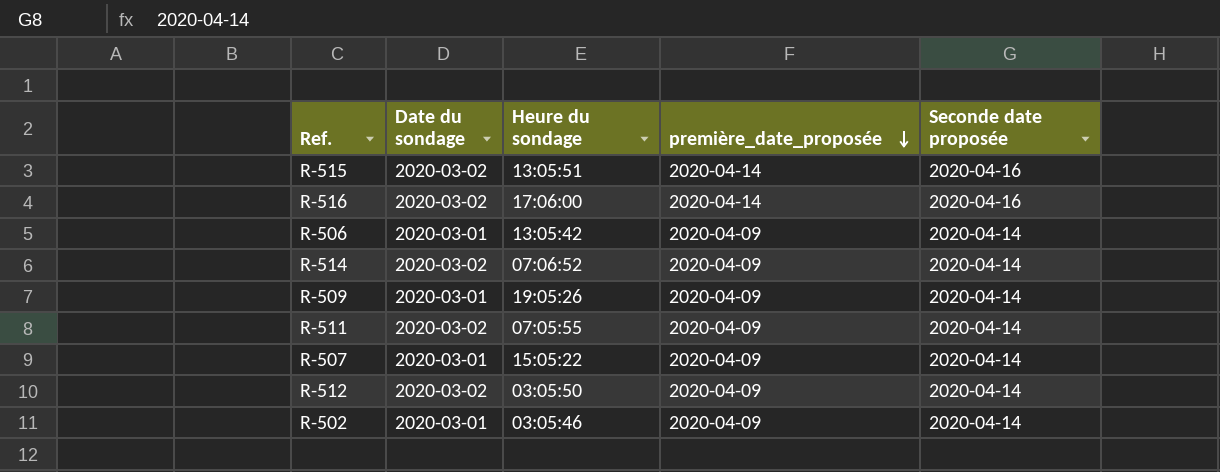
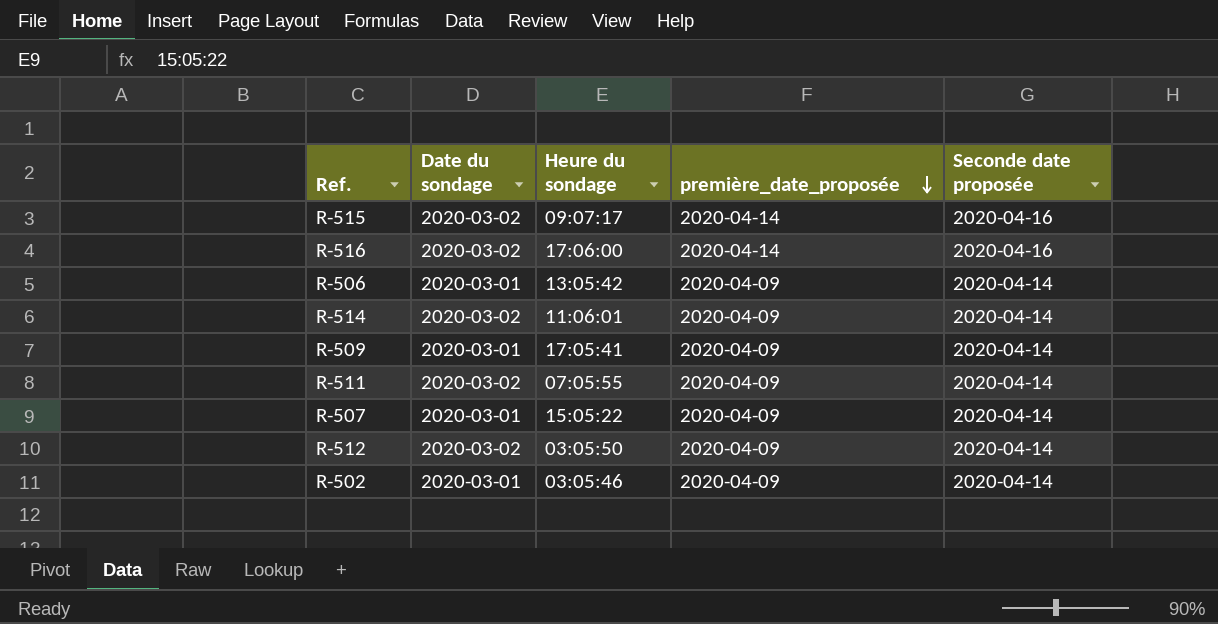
R-515 | Heure du sondage: 13:05:51 -> 09:07:17
R-514 | Heure du sondage: 07:06:52 -> 11:06:01
R-509 | Heure du sondage: 19:05:26 -> 17:05:41

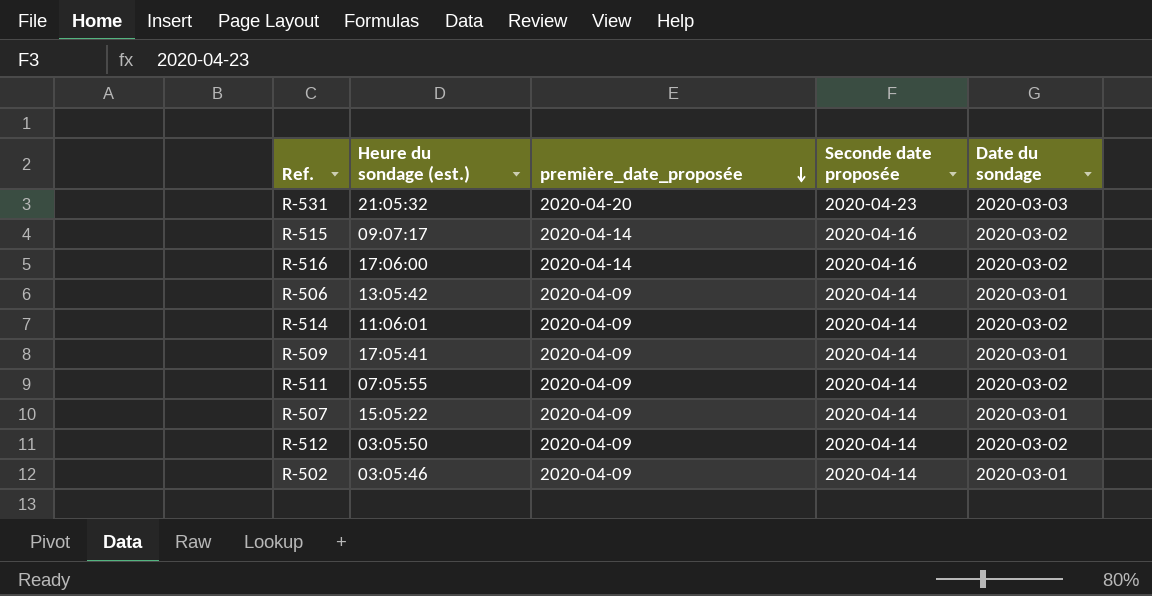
column name: Heure du sondage -> Heure du sondage (est.)
column Date du sondage | position: 2 -> 5
row R-531: none -> 21:05:32 | 2020-04-20 | 2020-04-23 | 2020-03-03

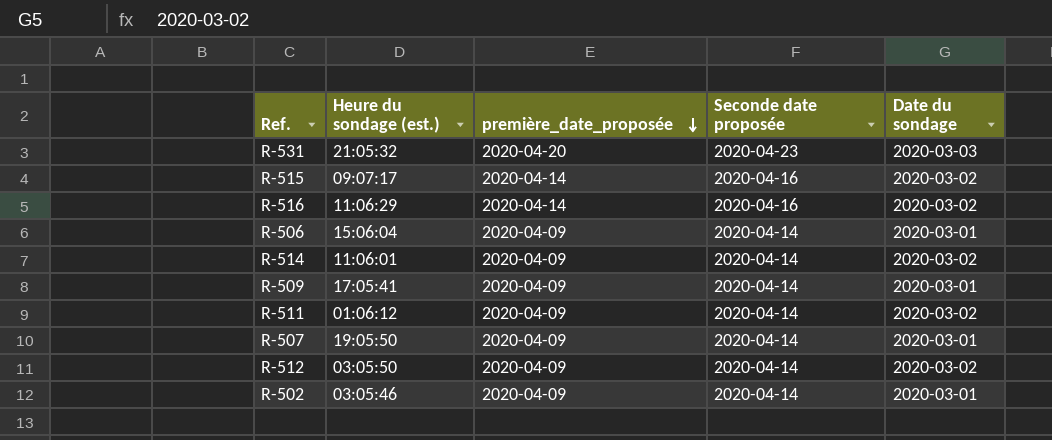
R-516 | Heure du sondage (est.): 17:06:00 -> 11:06:29
R-506 | Heure du sondage (est.): 13:05:42 -> 15:06:04
R-511 | Heure du sondage (est.): 07:05:55 -> 01:06:12
R-507 | Heure du sondage (est.): 15:05:22 -> 19:05:50

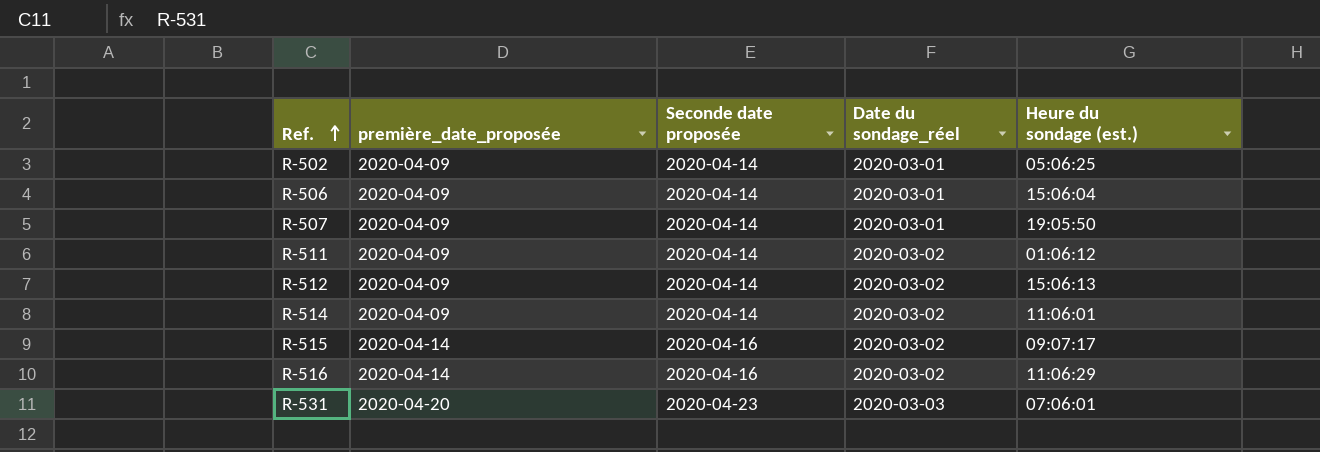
row order: première_date_proposée descending -> Ref. ascending
column name: Date du sondage -> Date du sondage_réel
column Heure du sondage (est.) | position: 2 -> 5
row R-509: 17:05:41 | 2020-04-09 | 2020-04-14 | 2020-03-01 -> none
R-502 | Heure du sondage (est.): 03:05:46 -> 05:06:25
R-512 | Heure du sondage (est.): 03:05:50 -> 15:06:13
R-531 | Heure du sondage (est.): 21:05:32 -> 07:06:01

